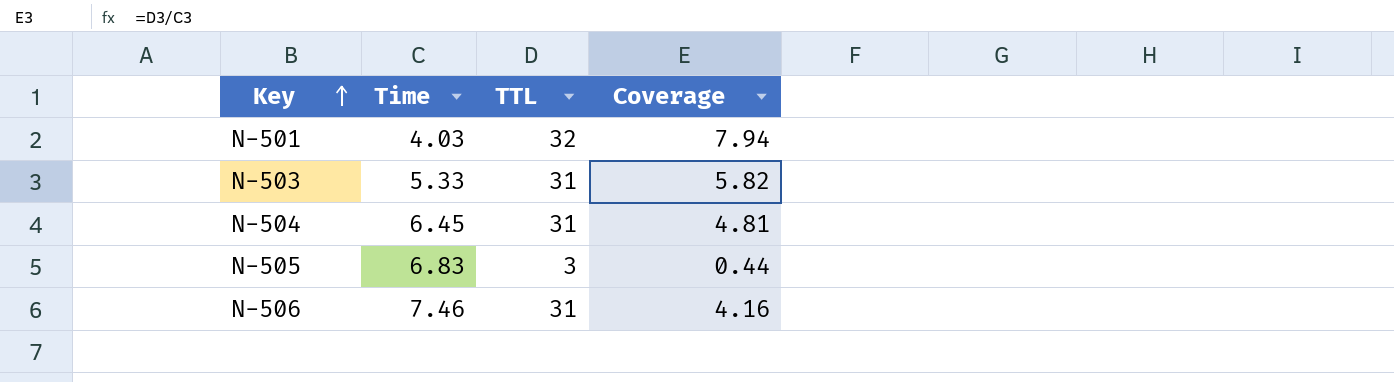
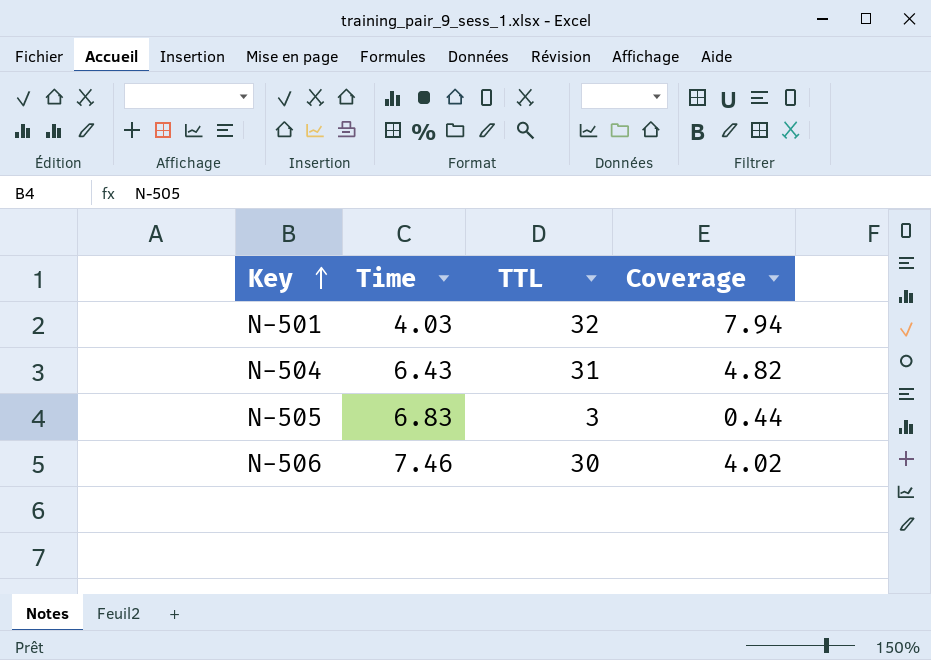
row N-503: 5.33 | 31 | 5.82 -> none
N-504 | Time: 6.45 -> 6.43
N-504 | Coverage: 4.81 -> 4.82
N-506 | TTL: 31 -> 30
N-506 | Coverage: 4.16 -> 4.02

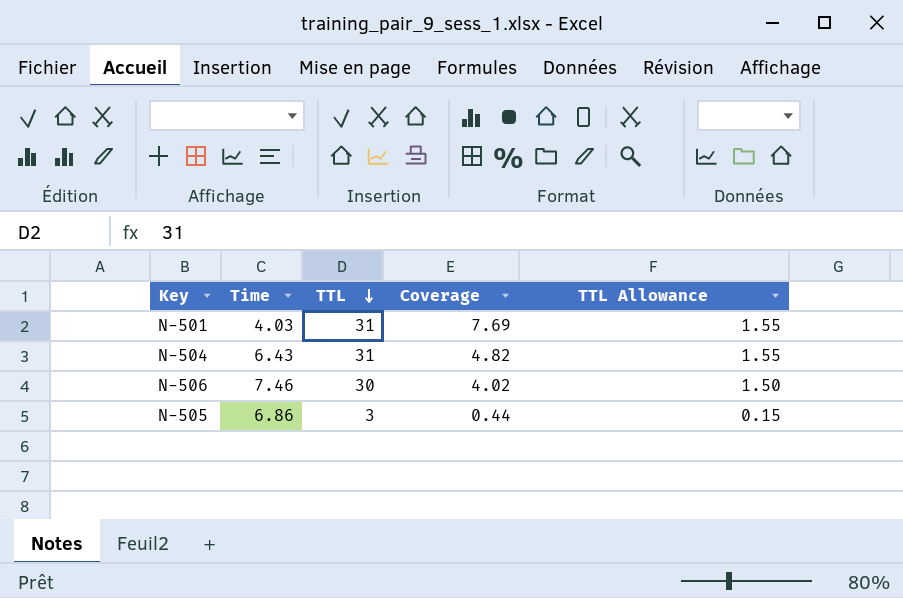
row order: Key ascending -> TTL descending
column TTL Allowance | formula: none -> [TTL] * 0.05
N-501 | TTL: 32 -> 31
N-501 | Coverage: 7.94 -> 7.69
N-505 | Time: 6.83 -> 6.86

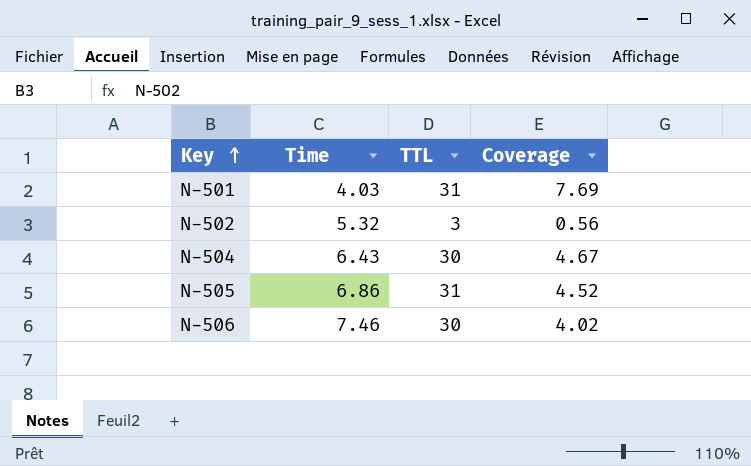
row order: TTL descending -> Key ascending
column TTL Allowance | formula: [TTL] * 0.05 -> none
row N-502: none -> 5.32 | 3 | 0.56
N-504 | TTL: 31 -> 30
N-504 | Coverage: 4.82 -> 4.67
N-505 | TTL: 3 -> 31
N-505 | Coverage: 0.44 -> 4.52

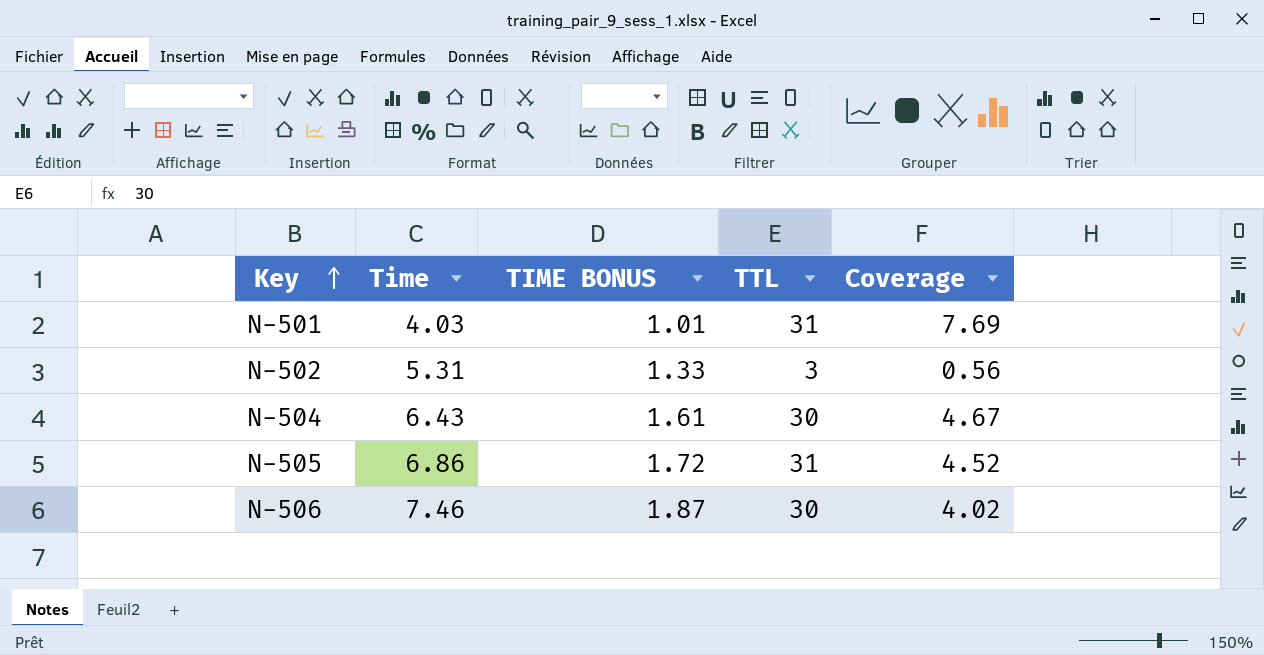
column TIME BONUS | formula: none -> [Time] * 0.25
N-502 | Time: 5.32 -> 5.31

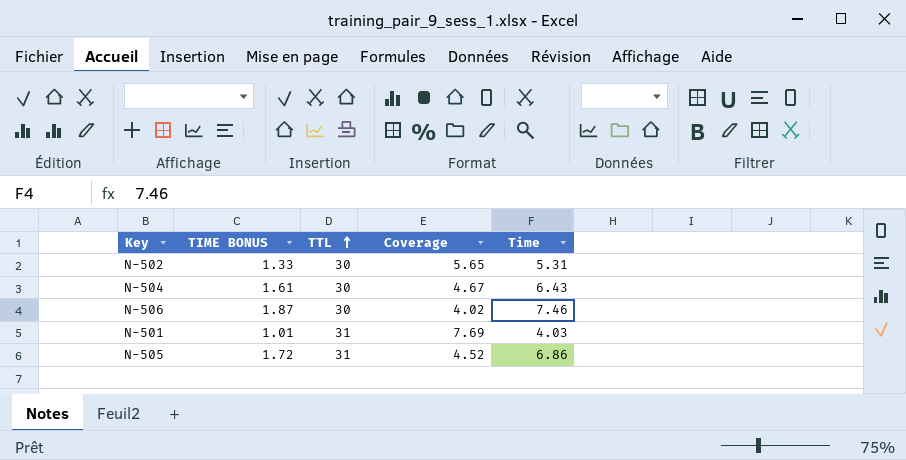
row order: Key ascending -> TTL ascending
column Time | position: 2 -> 5
N-502 | TTL: 3 -> 30
N-502 | Coverage: 0.56 -> 5.65

